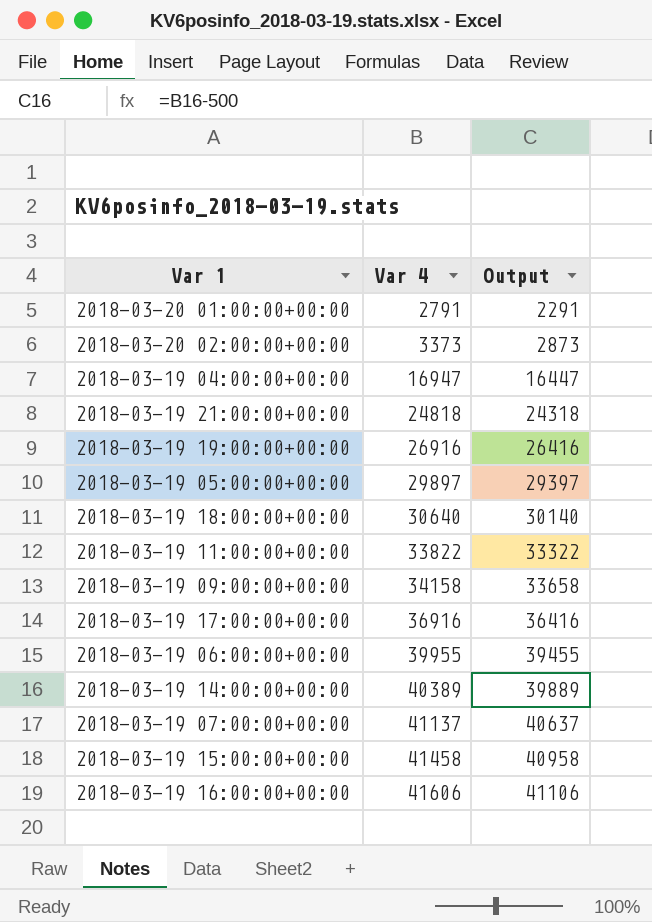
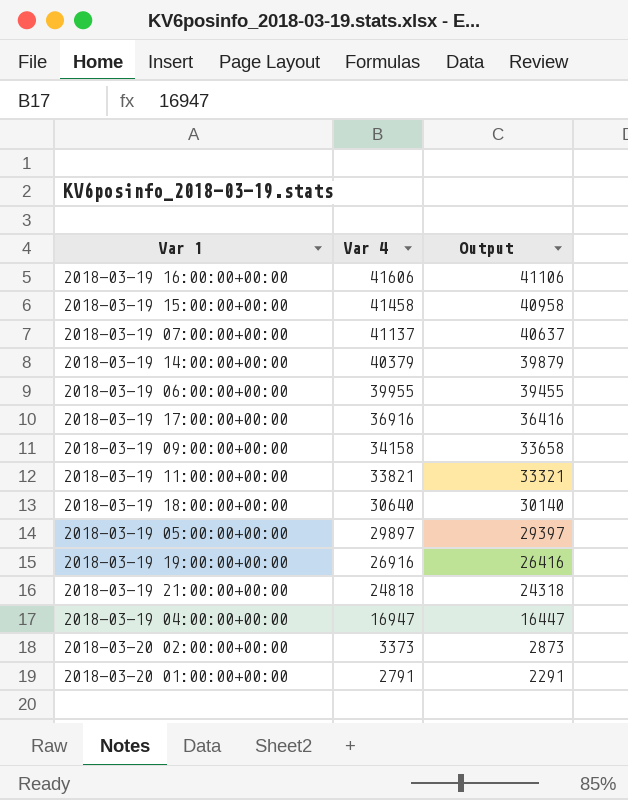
row order: Var 4 ascending -> Var 4 descending
2018-03-19 14:00:00+00:00 | Var 4: 40389 -> 40379
2018-03-19 14:00:00+00:00 | Output: 39889 -> 39879
2018-03-19 11:00:00+00:00 | Var 4: 33822 -> 33821
2018-03-19 11:00:00+00:00 | Output: 33322 -> 33321

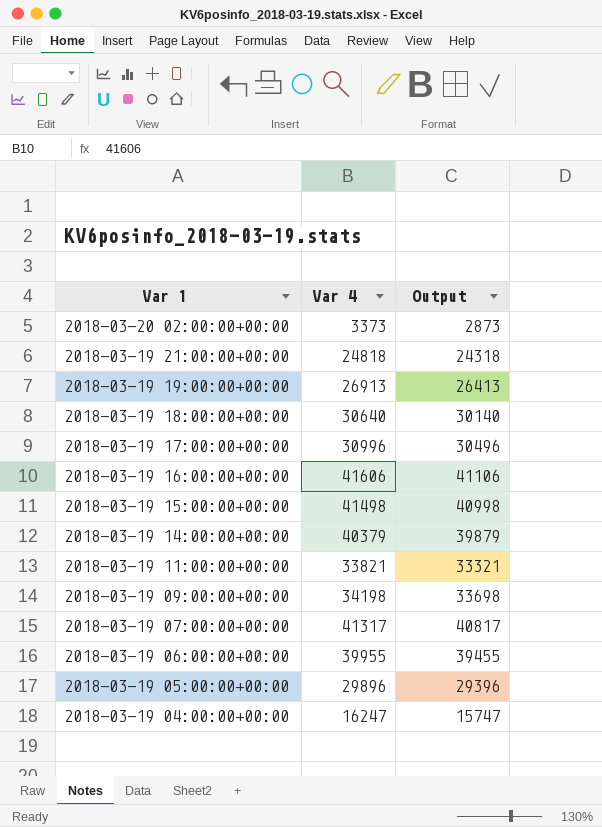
row order: Var 4 descending -> Var 1 descending
row 2018-03-20 01:00:00+00:00: 2791 | 2291 -> none
2018-03-19 19:00:00+00:00 | Var 4: 26916 -> 26913
2018-03-19 19:00:00+00:00 | Output: 26416 -> 26413
2018-03-19 17:00:00+00:00 | Var 4: 36916 -> 30996
2018-03-19 17:00:00+00:00 | Output: 36416 -> 30496
2018-03-19 15:00:00+00:00 | Var 4: 41458 -> 41498
2018-03-19 15:00:00+00:00 | Output: 40958 -> 40998
2018-03-19 09:00:00+00:00 | Var 4: 34158 -> 34198
2018-03-19 09:00:00+00:00 | Output: 33658 -> 33698
2018-03-19 07:00:00+00:00 | Var 4: 41137 -> 41317
2018-03-19 07:00:00+00:00 | Output: 40637 -> 40817
2018-03-19 05:00:00+00:00 | Var 4: 29897 -> 29896
2018-03-19 05:00:00+00:00 | Output: 29397 -> 29396
2018-03-19 04:00:00+00:00 | Var 4: 16947 -> 16247
2018-03-19 04:00:00+00:00 | Output: 16447 -> 15747

